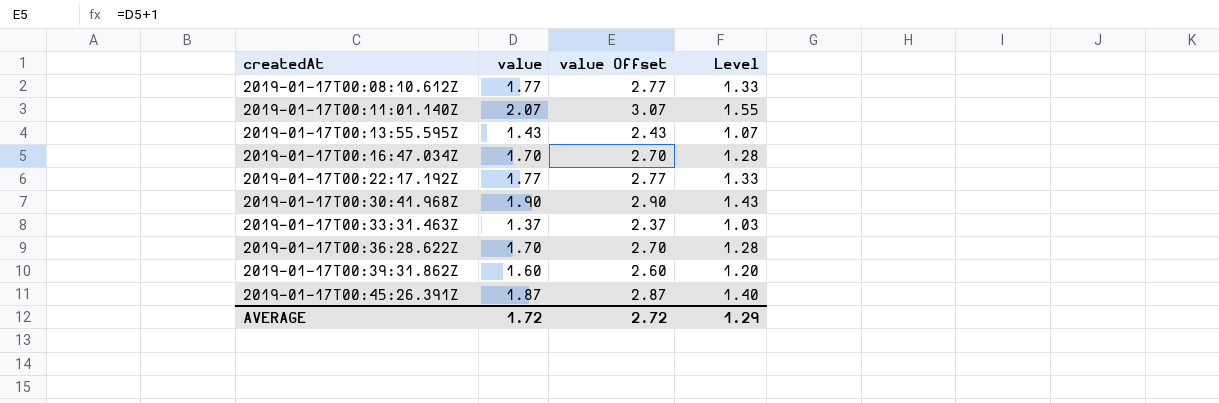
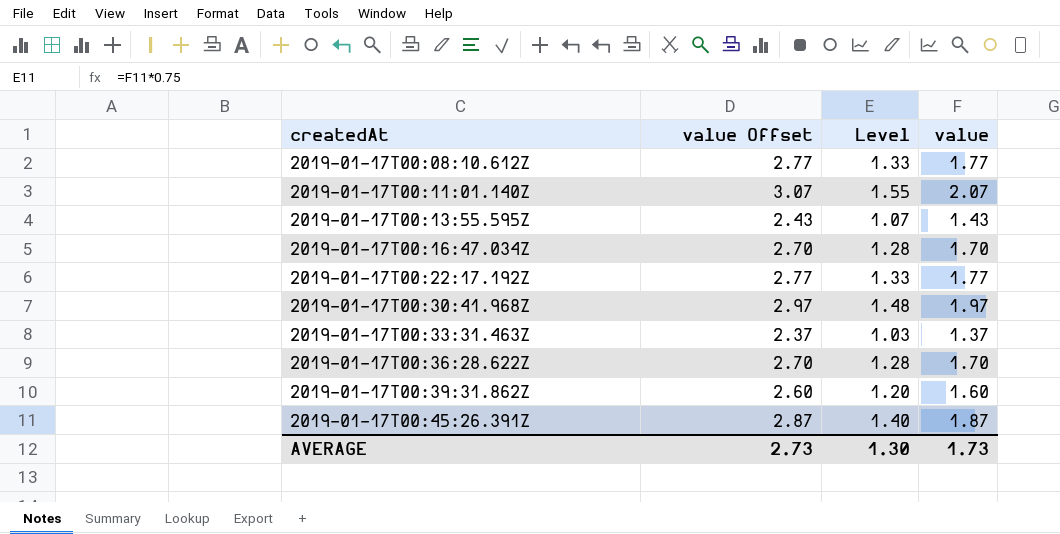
column value | position: 2 -> 4
2019-01-17T00:30:41.968Z | value Offset: 2.90 -> 2.97
2019-01-17T00:30:41.968Z | Level: 1.43 -> 1.48
2019-01-17T00:30:41.968Z | value: 1.90 -> 1.97
AVERAGE | value Offset: 2.72 -> 2.73
AVERAGE | Level: 1.29 -> 1.30
AVERAGE | value: 1.72 -> 1.73

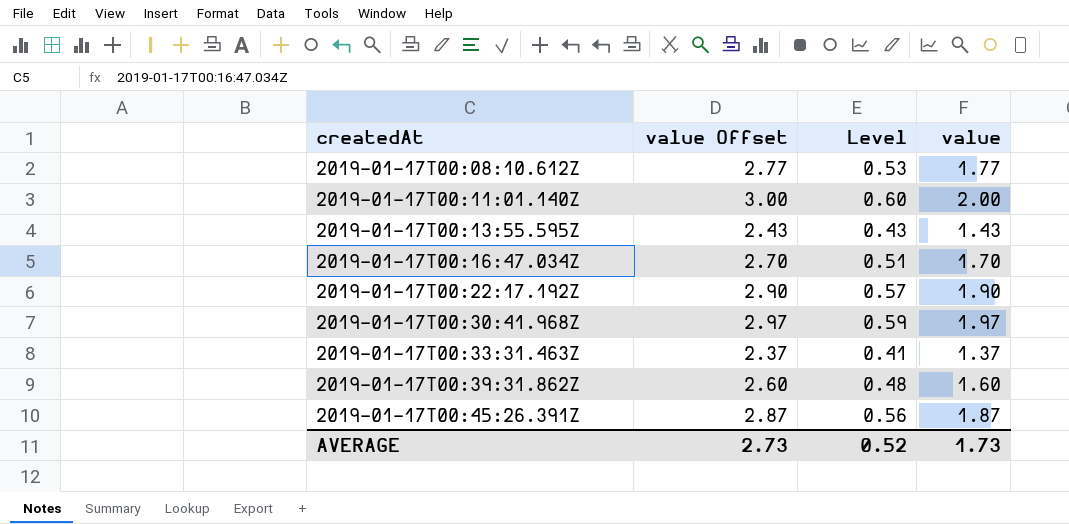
column Level | formula: [value] * 0.75 -> [value] * 0.3
row 2019-01-17T00:36:28.622Z: 2.70 | 1.28 | 1.70 -> none
2019-01-17T00:11:01.140Z | value Offset: 3.07 -> 3.00
2019-01-17T00:11:01.140Z | value: 2.07 -> 2.00
2019-01-17T00:22:17.192Z | value Offset: 2.77 -> 2.90
2019-01-17T00:22:17.192Z | value: 1.77 -> 1.90
AVERAGE | Level: 1.30 -> 0.52

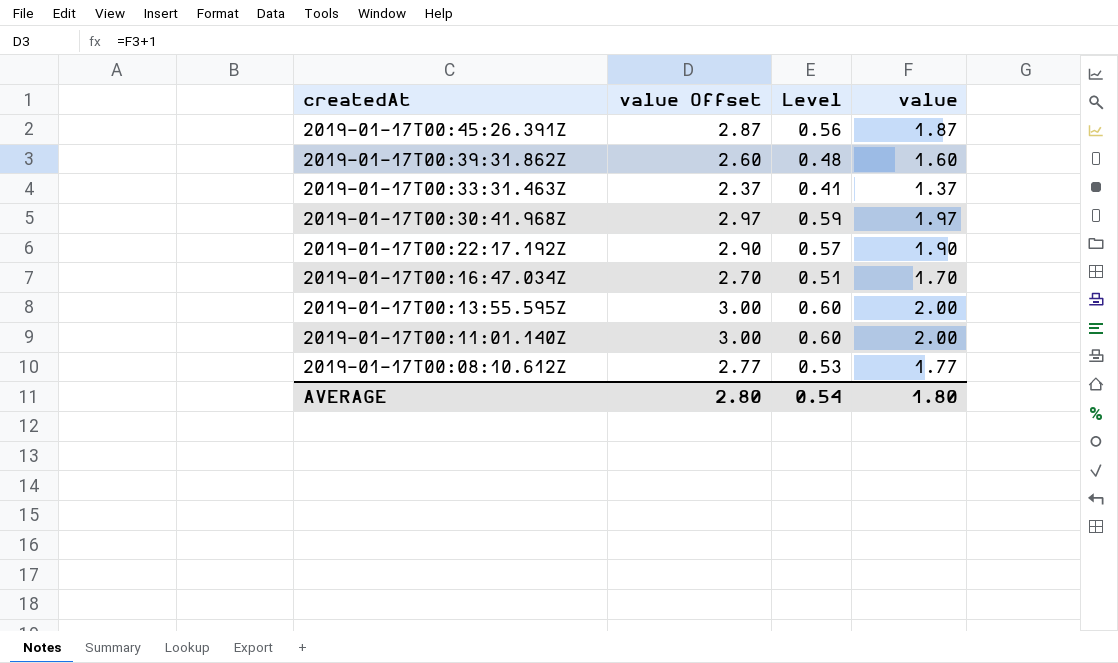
row order: createdAt ascending -> createdAt descending
2019-01-17T00:13:55.595Z | value Offset: 2.43 -> 3.00
2019-01-17T00:13:55.595Z | Level: 0.43 -> 0.60
2019-01-17T00:13:55.595Z | value: 1.43 -> 2.00
AVERAGE | value Offset: 2.73 -> 2.80
AVERAGE | Level: 0.52 -> 0.54
AVERAGE | value: 1.73 -> 1.80

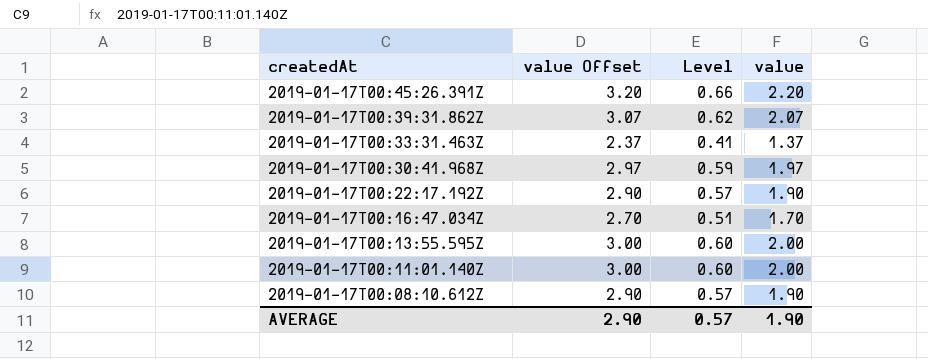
2019-01-17T00:45:26.391Z | value Offset: 2.87 -> 3.20
2019-01-17T00:45:26.391Z | Level: 0.56 -> 0.66
2019-01-17T00:45:26.391Z | value: 1.87 -> 2.20
2019-01-17T00:39:31.862Z | value Offset: 2.60 -> 3.07
2019-01-17T00:39:31.862Z | Level: 0.48 -> 0.62
2019-01-17T00:39:31.862Z | value: 1.60 -> 2.07
2019-01-17T00:08:10.612Z | value Offset: 2.77 -> 2.90
2019-01-17T00:08:10.612Z | Level: 0.53 -> 0.57
2019-01-17T00:08:10.612Z | value: 1.77 -> 1.90
AVERAGE | value Offset: 2.80 -> 2.90
AVERAGE | Level: 0.54 -> 0.57
AVERAGE | value: 1.80 -> 1.90

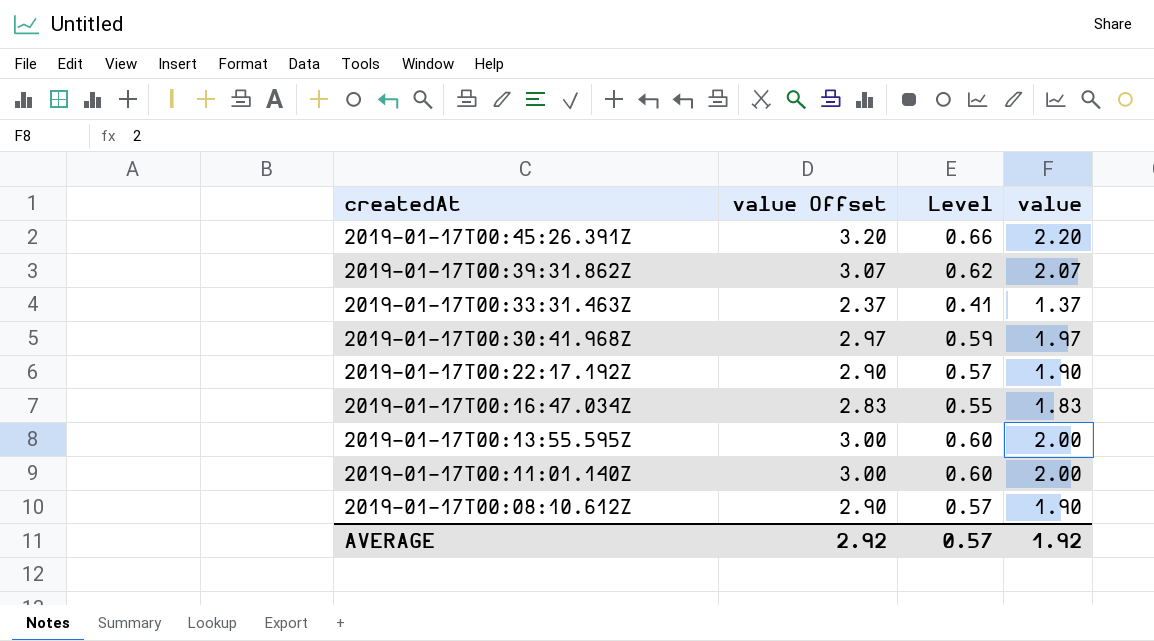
2019-01-17T00:16:47.034Z | value Offset: 2.70 -> 2.83
2019-01-17T00:16:47.034Z | Level: 0.51 -> 0.55
2019-01-17T00:16:47.034Z | value: 1.70 -> 1.83
AVERAGE | value Offset: 2.90 -> 2.92
AVERAGE | value: 1.90 -> 1.92

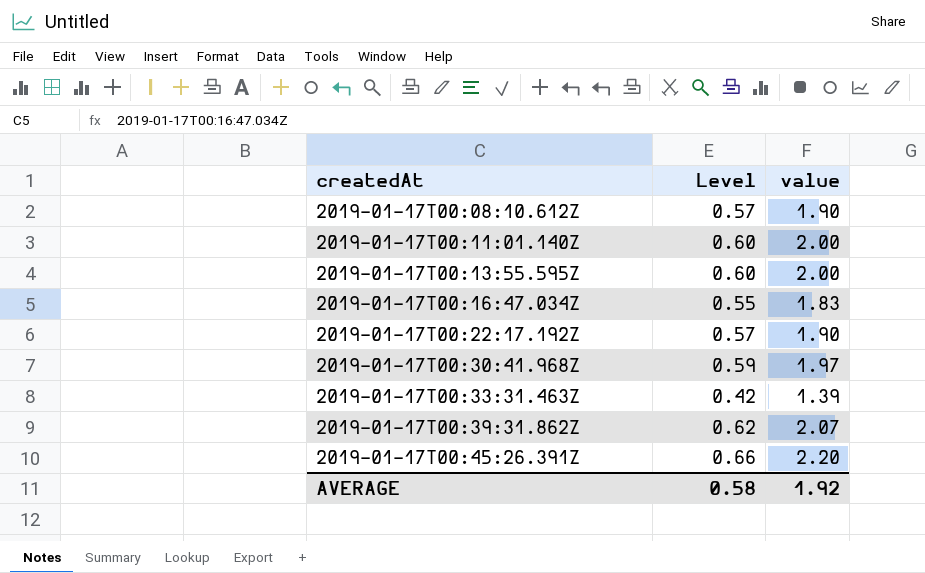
row order: createdAt descending -> createdAt ascending
column value Offset | formula: [value] + 1 -> none
2019-01-17T00:33:31.463Z | Level: 0.41 -> 0.42
2019-01-17T00:33:31.463Z | value: 1.37 -> 1.39
AVERAGE | Level: 0.57 -> 0.58

